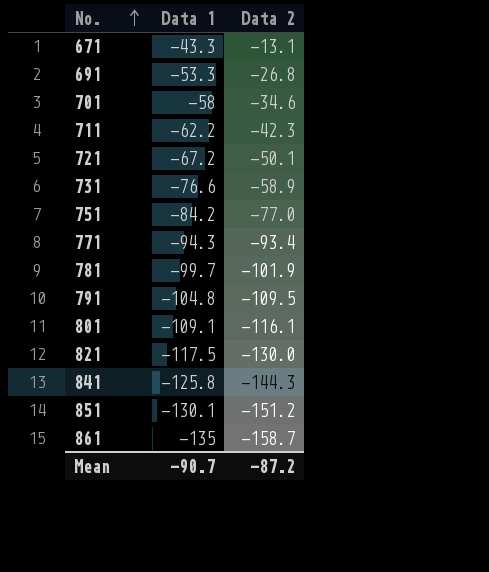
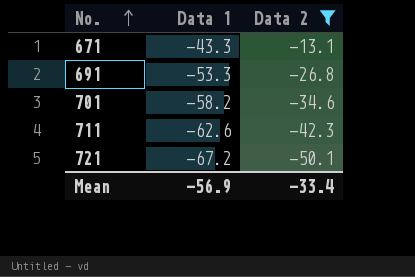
filter: none -> Data 2 >= -50.1
701 | Data 1: -58 -> -58.2
711 | Data 1: -62.2 -> -62.6
Mean | Data 1: -90.7 -> -56.9
Mean | Data 2: -87.2 -> -33.4

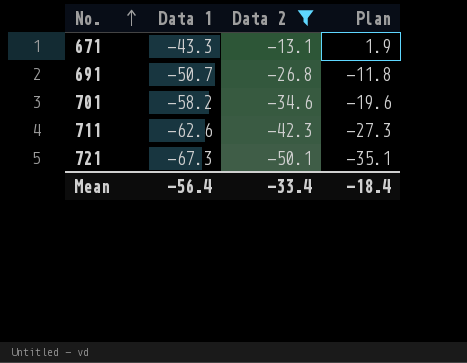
column Plan | formula: none -> [Data 2] + 15
691 | Data 1: -53.3 -> -50.7
721 | Data 1: -67.2 -> -67.3
Mean | Data 1: -56.9 -> -56.4

